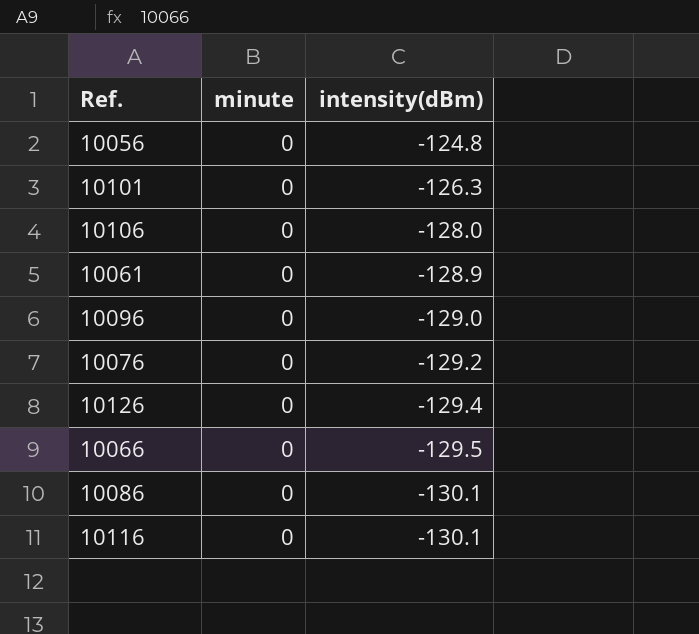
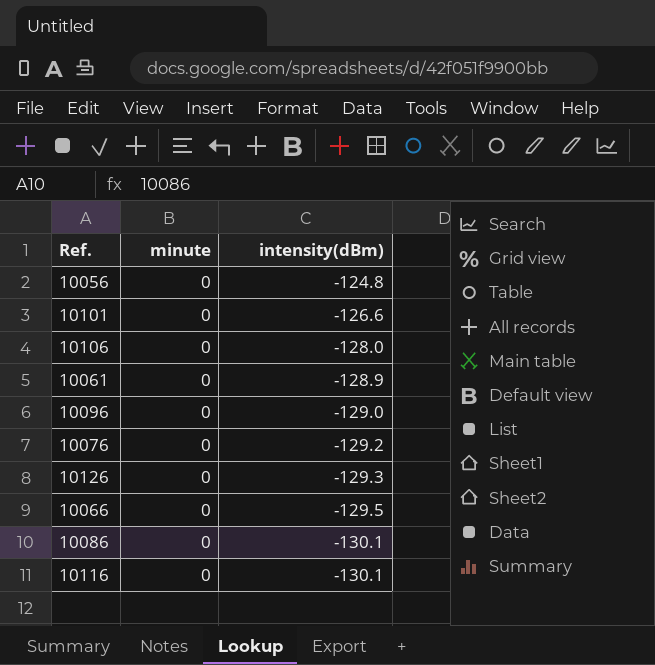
10101 | intensity(dBm): -126.3 -> -126.6
10126 | intensity(dBm): -129.4 -> -129.3

